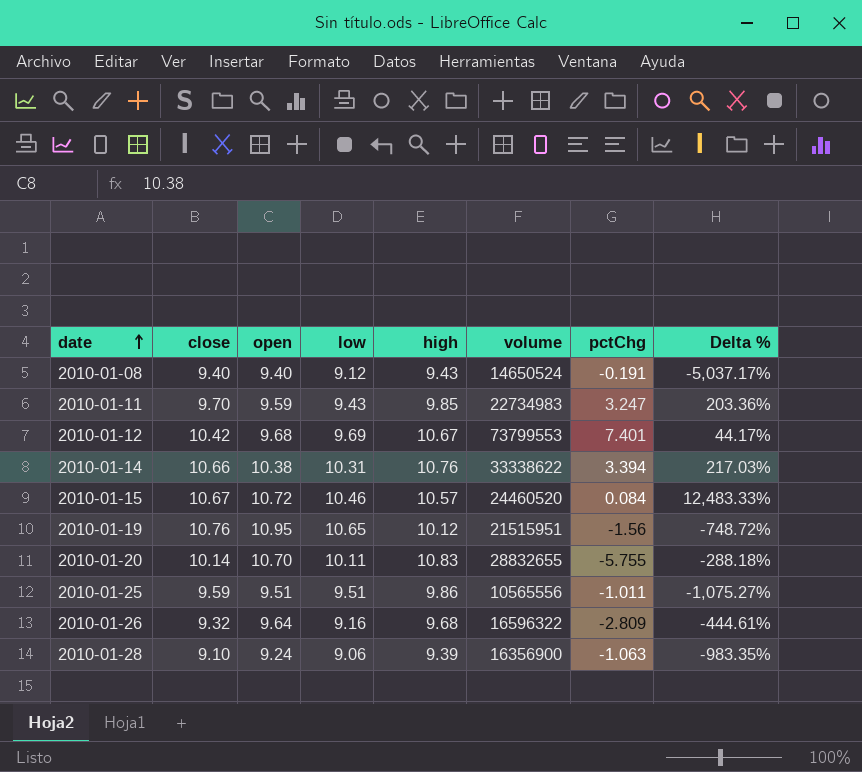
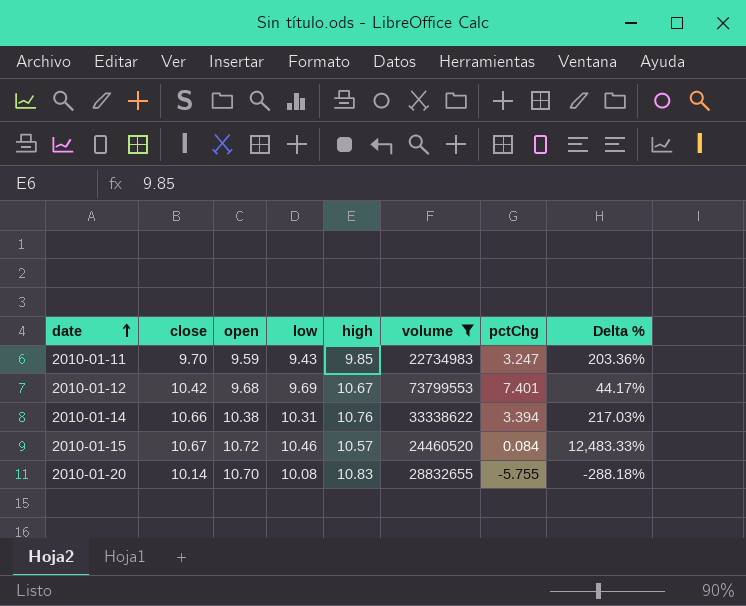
filter: none -> volume >= 22734983
2010-01-20 | low: 10.11 -> 10.08

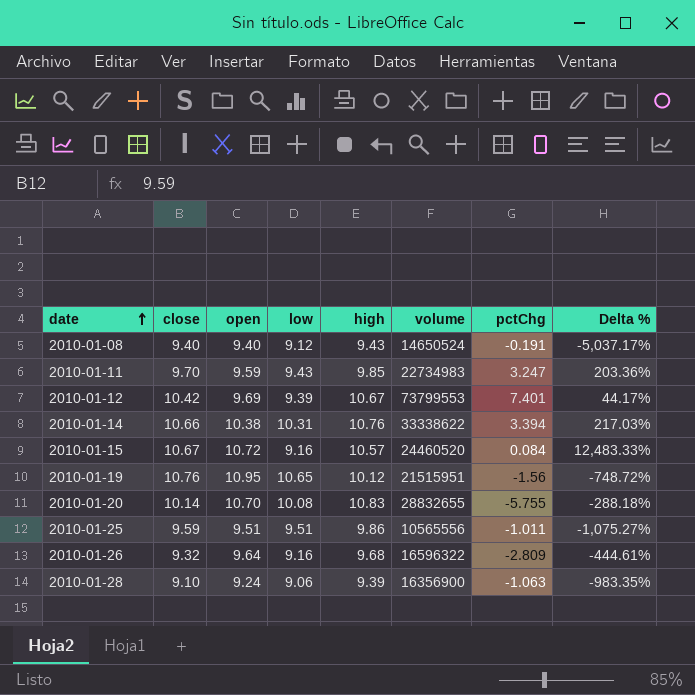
filter: volume >= 22734983 -> none
2010-01-12 | open: 9.68 -> 9.69
2010-01-12 | low: 9.69 -> 9.39
2010-01-15 | low: 10.46 -> 9.16

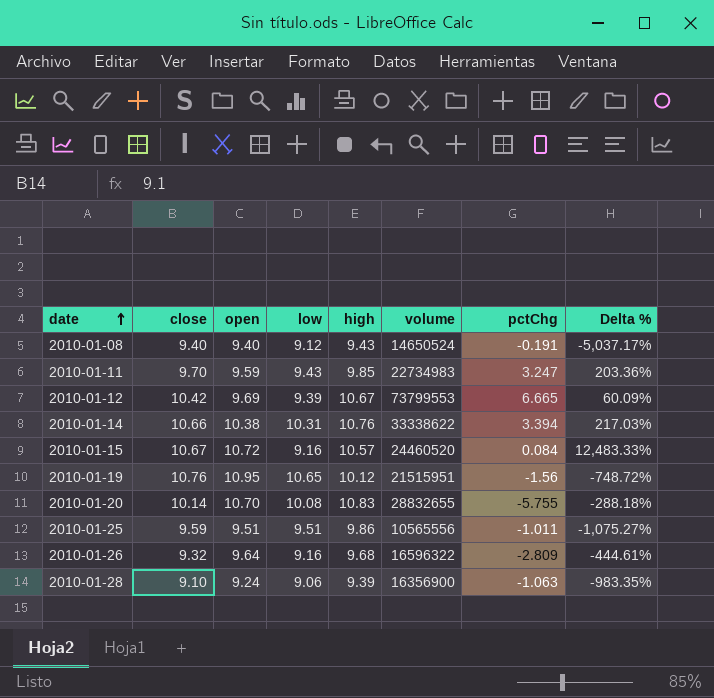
2010-01-12 | pctChg: 7.401 -> 6.665
2010-01-12 | Delta %: 44.17% -> 60.09%

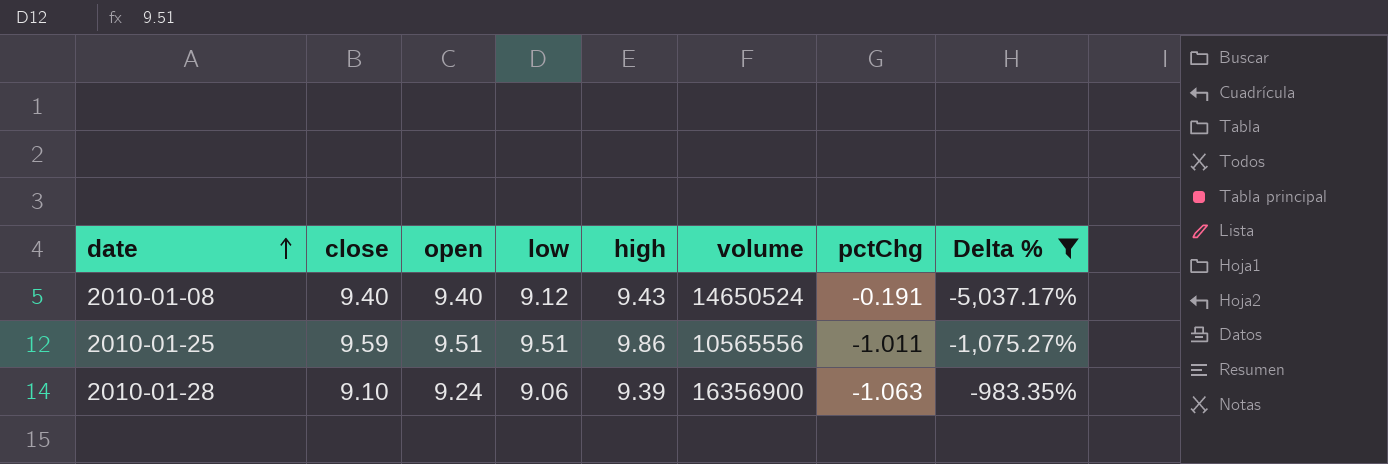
filter: none -> Delta % <= -983.35%

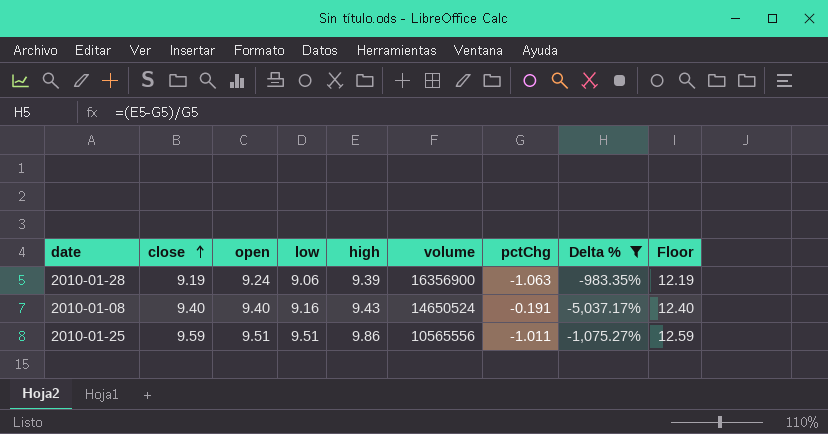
row order: date ascending -> close ascending
column Floor | formula: none -> [close] + 3
2010-01-28 | close: 9.10 -> 9.19
2010-01-08 | low: 9.12 -> 9.16

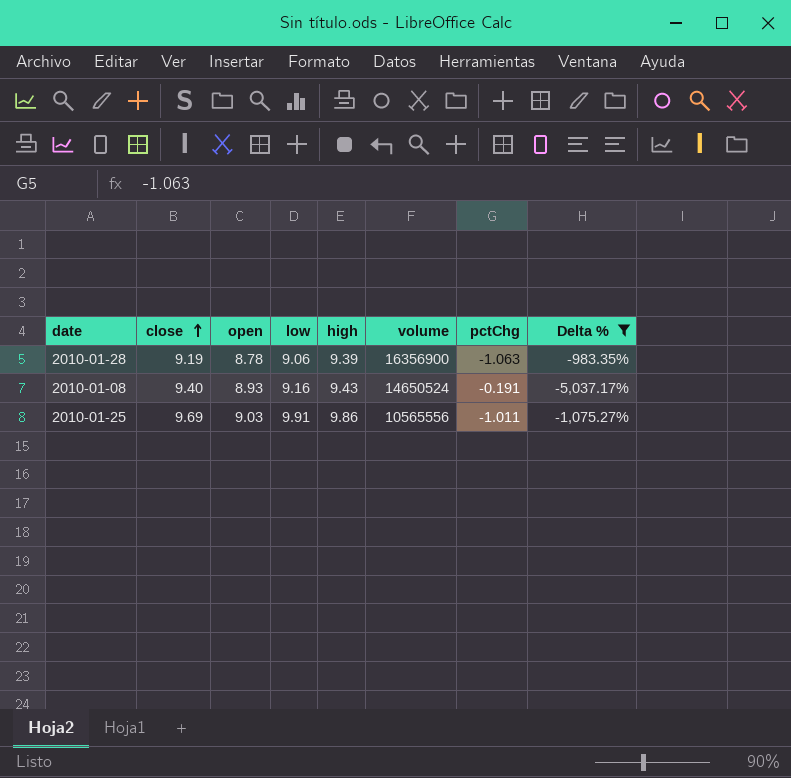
column Floor | formula: [close] + 3 -> none
2010-01-28 | open: 9.24 -> 8.78
2010-01-08 | open: 9.40 -> 8.93
2010-01-25 | close: 9.59 -> 9.69
2010-01-25 | open: 9.51 -> 9.03
2010-01-25 | low: 9.51 -> 9.91

